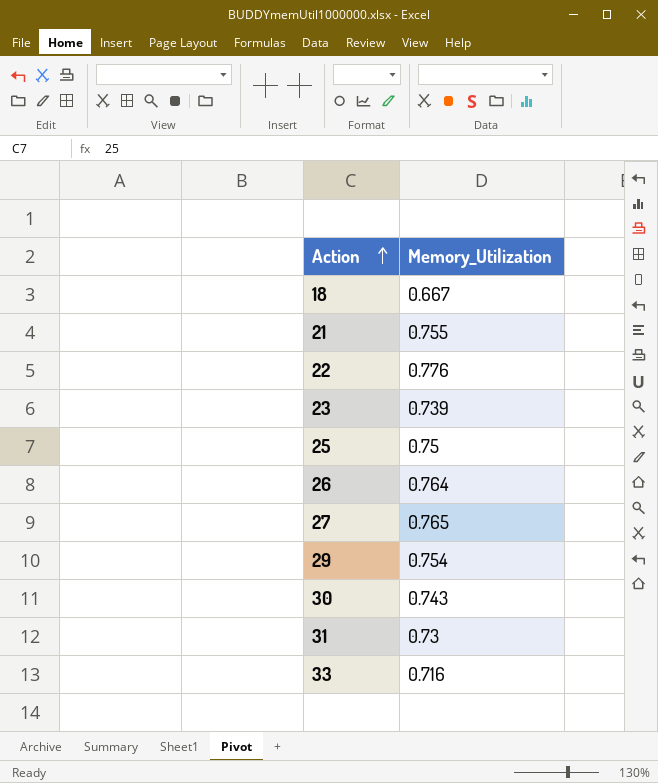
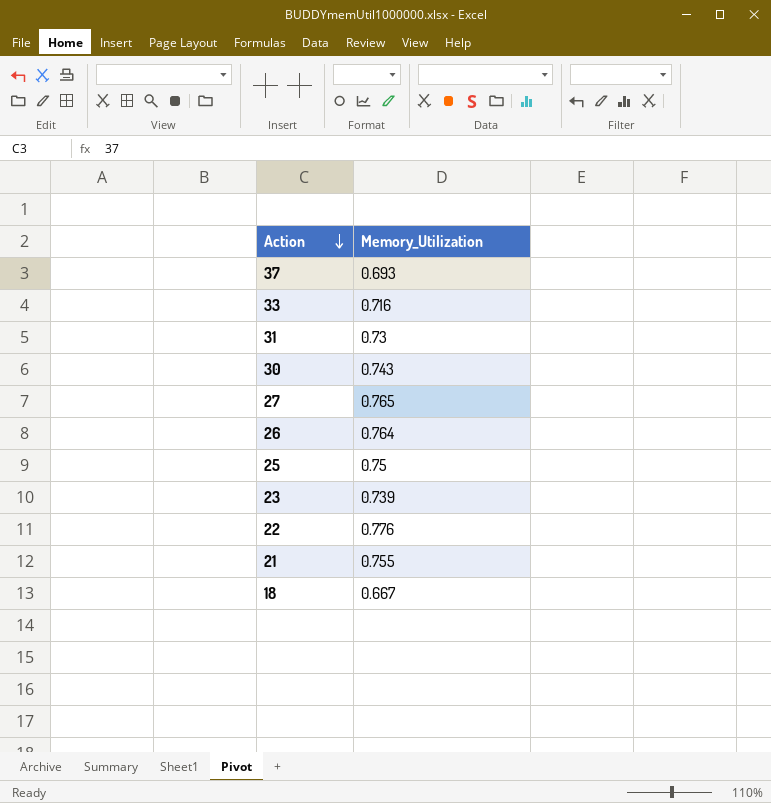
row order: Action ascending -> Action descending
row 29: 0.754 -> none
row 37: none -> 0.693

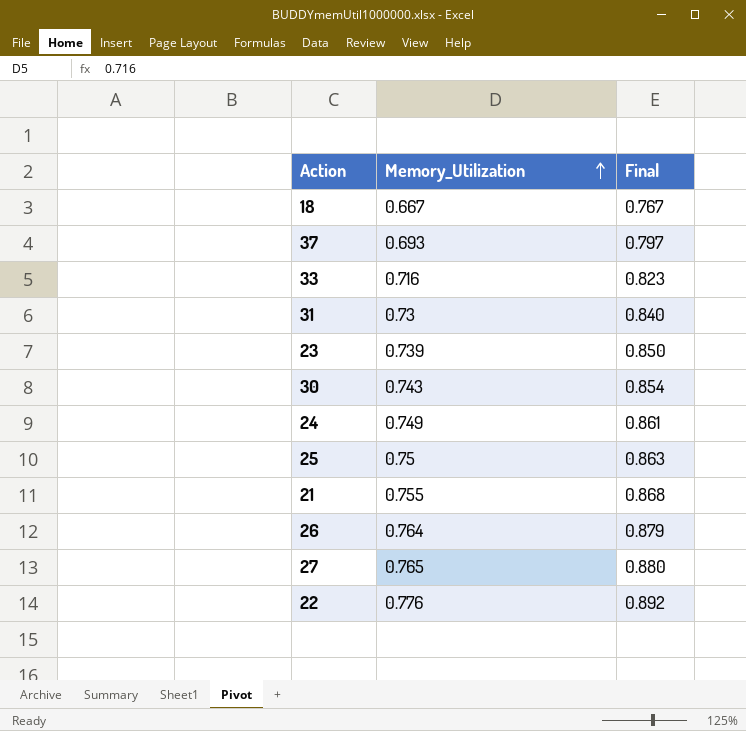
row order: Action descending -> Memory_Utilization ascending
column Final | formula: none -> [Memory_Utilization] * 1.15
row 24: none -> 0.749 | 0.861

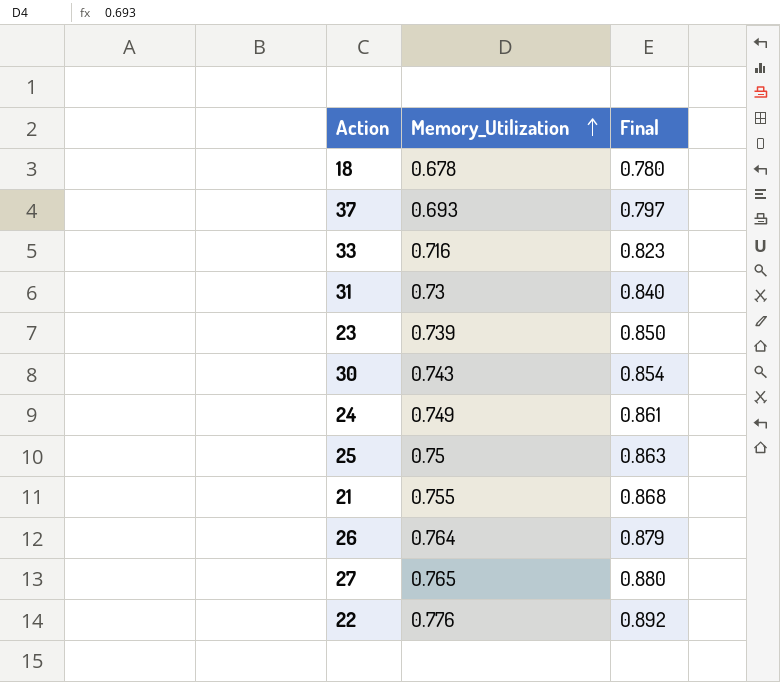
18 | Memory_Utilization: 0.667 -> 0.678
18 | Final: 0.767 -> 0.780

